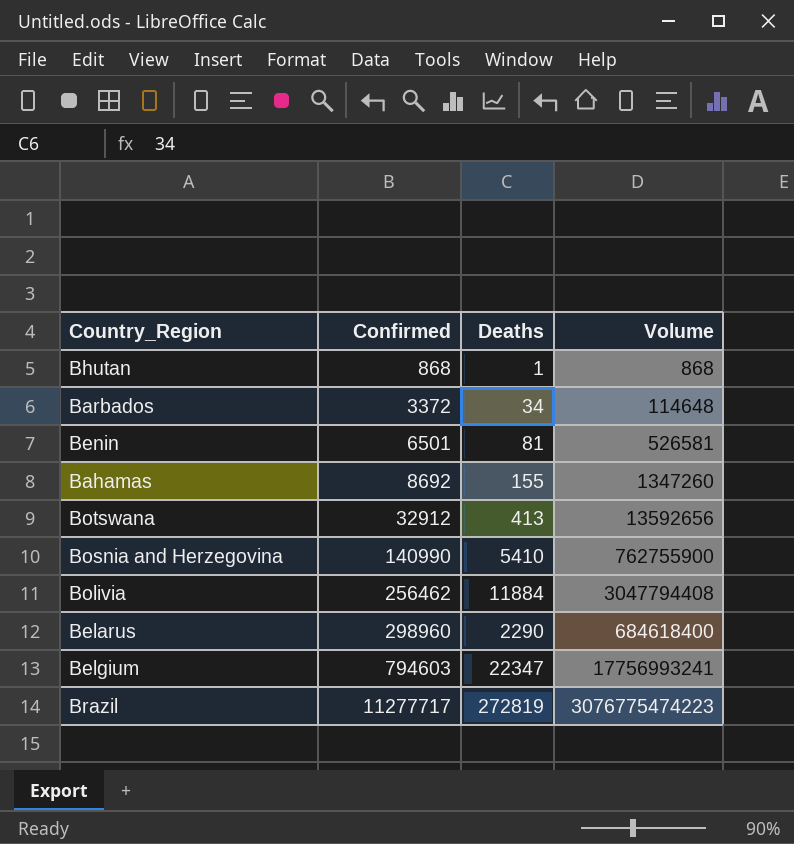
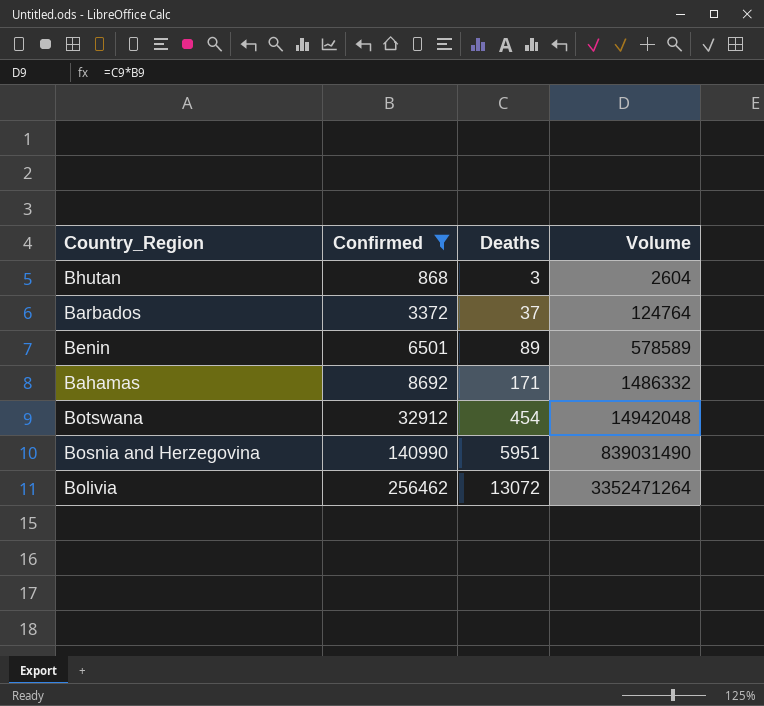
filter: none -> Confirmed <= 256462
Bhutan | Deaths: 1 -> 3
Bhutan | Volume: 868 -> 2604
Barbados | Deaths: 34 -> 37
Barbados | Volume: 114648 -> 124764
Benin | Deaths: 81 -> 89
Benin | Volume: 526581 -> 578589
Bahamas | Deaths: 155 -> 171
Bahamas | Volume: 1347260 -> 1486332
Botswana | Deaths: 413 -> 454
Botswana | Volume: 13592656 -> 14942048
Bosnia and Herzegovina | Deaths: 5410 -> 5951
Bosnia and Herzegovina | Volume: 762755900 -> 839031490
Bolivia | Deaths: 11884 -> 13072
Bolivia | Volume: 3047794408 -> 3352471264

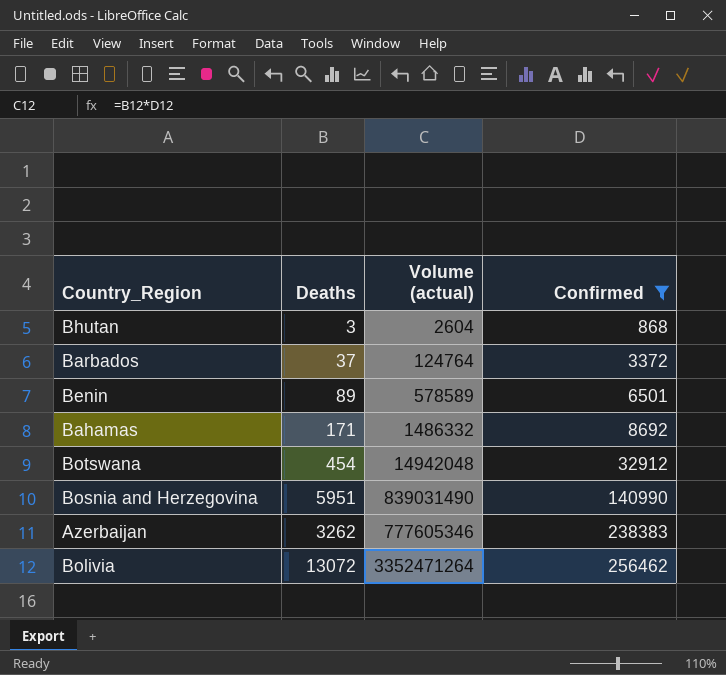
column name: Volume -> Volume (actual)
column Confirmed | position: 2 -> 4
row Azerbaijan: none -> 3262 | 777605346 | 238383

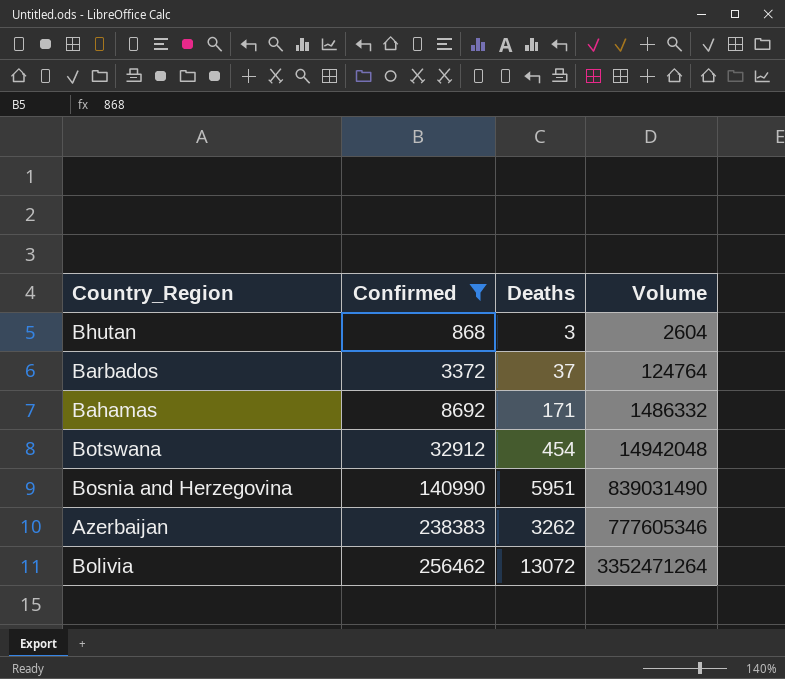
column Confirmed | position: 4 -> 2
column name: Volume (actual) -> Volume
row Benin: 89 | 578589 | 6501 -> none

